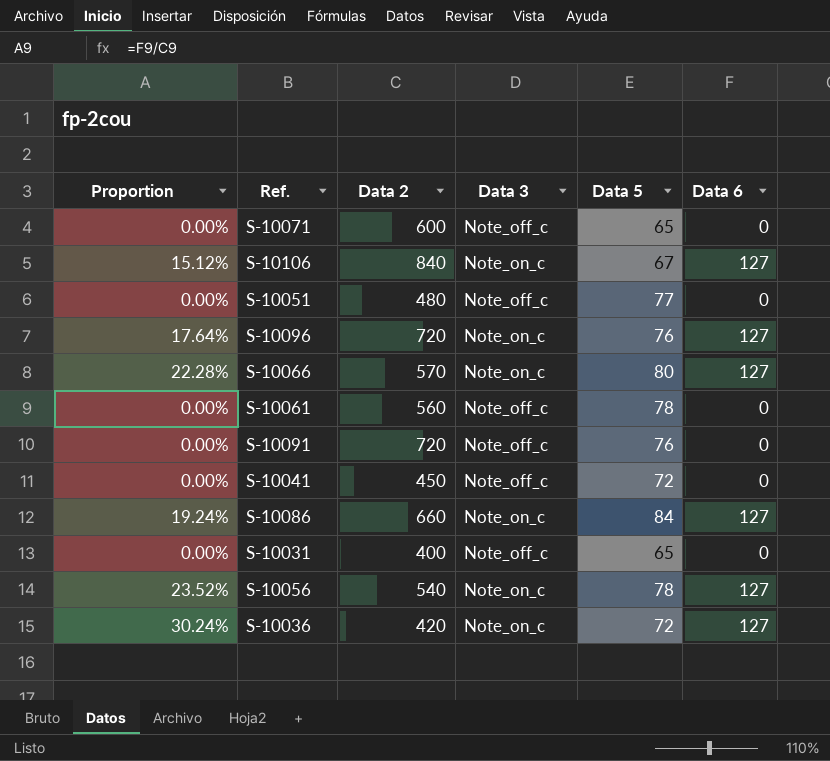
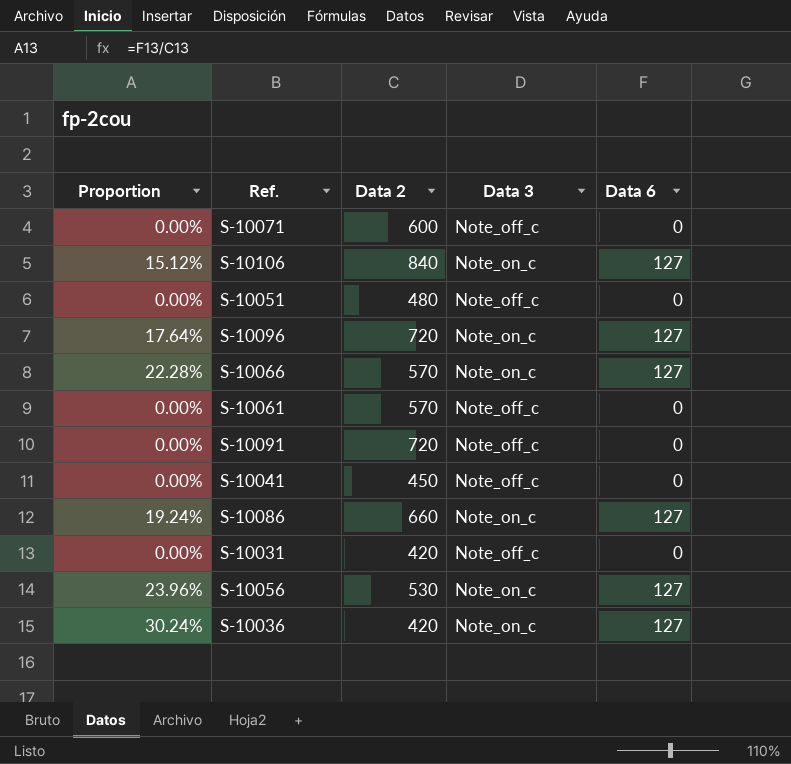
column Data 5 | position: 5 -> none
S-10061 | Data 2: 560 -> 570
S-10031 | Data 2: 400 -> 420
S-10056 | Proportion: 23.52% -> 23.96%
S-10056 | Data 2: 540 -> 530

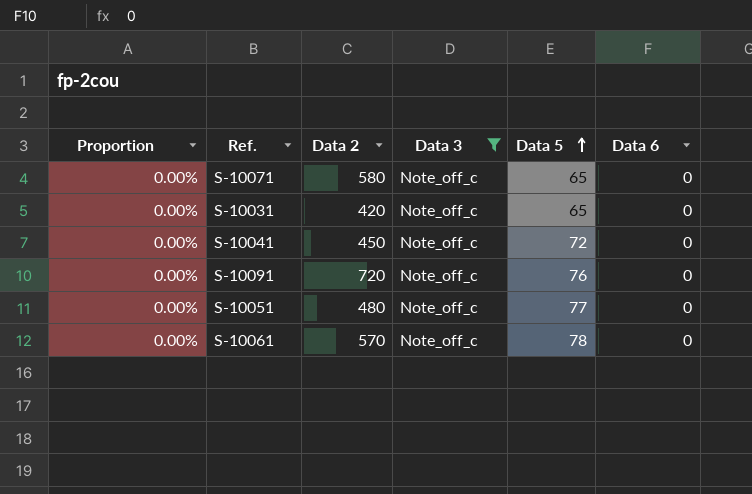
filter: none -> Data 3 = Note_off_c
row order: none -> Data 5 ascending
column Data 5 | position: none -> 5
S-10071 | Data 2: 600 -> 580

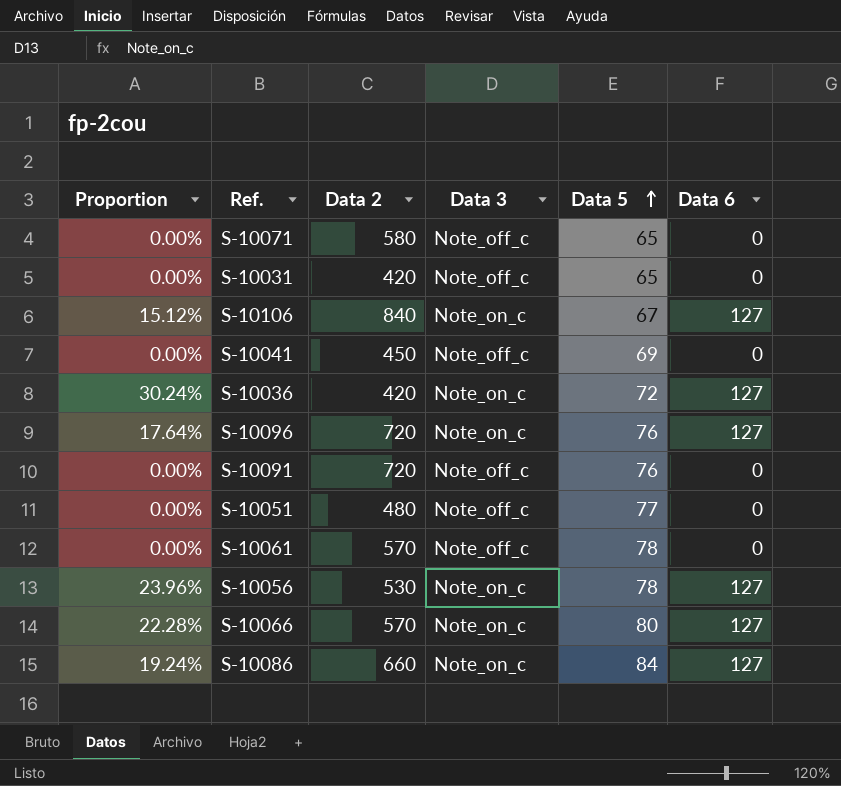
filter: Data 3 = Note_off_c -> none
S-10041 | Data 5: 72 -> 69

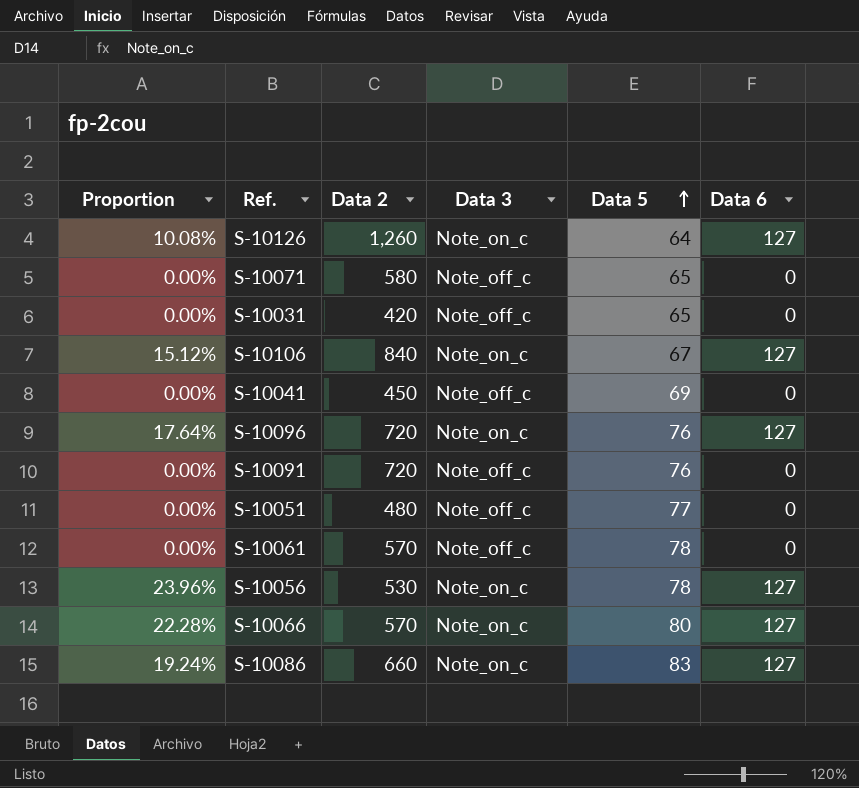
row S-10036: 30.24% | 420 | Note_on_c | 72 | 127 -> none
row S-10126: none -> 10.08% | 1,260 | Note_on_c | 64 | 127
S-10086 | Data 5: 84 -> 83

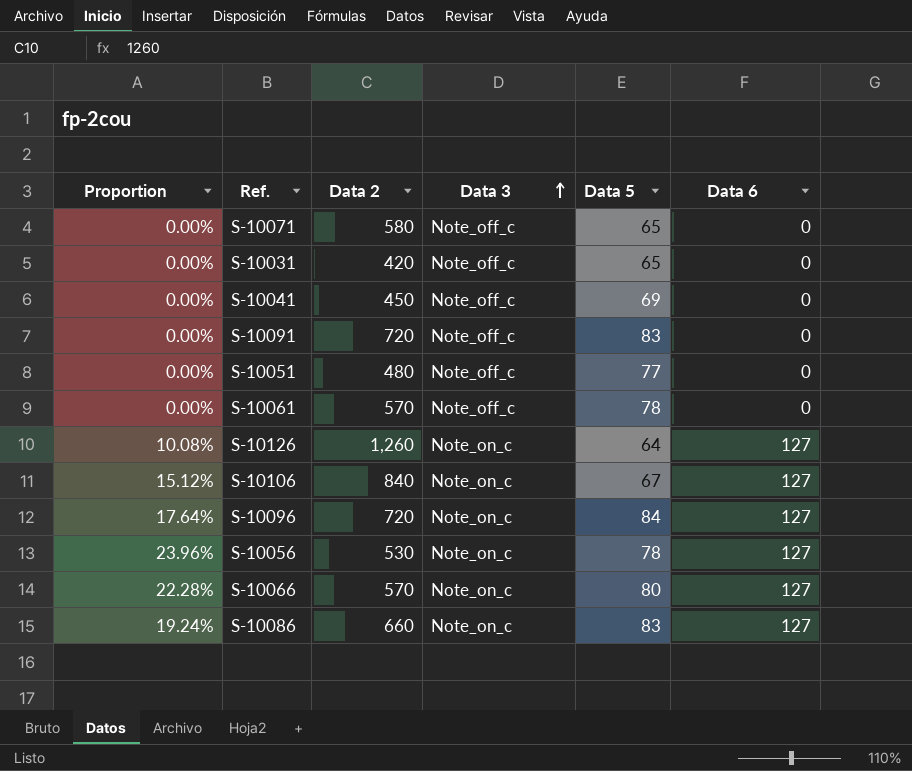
row order: Data 5 ascending -> Data 3 ascending
S-10091 | Data 5: 76 -> 83
S-10096 | Data 5: 76 -> 84

